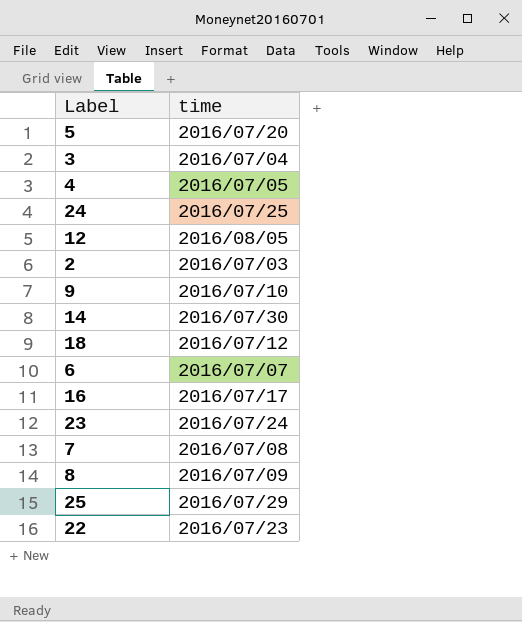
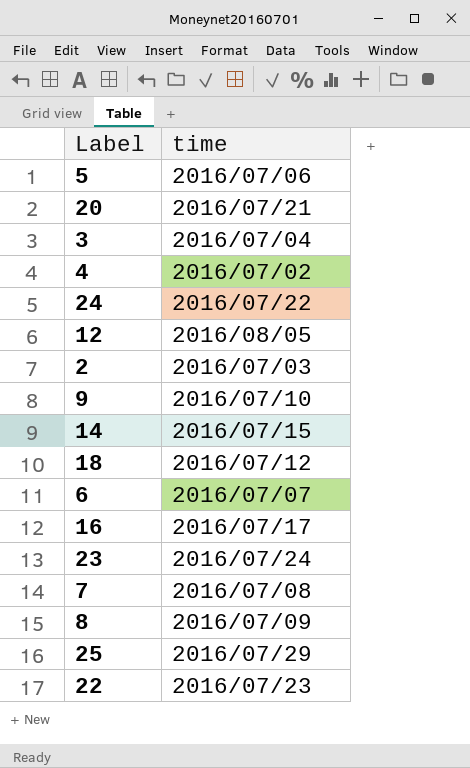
5 | time: 2016/07/20 -> 2016/07/06
row 20: none -> 2016/07/21
4 | time: 2016/07/05 -> 2016/07/02
24 | time: 2016/07/25 -> 2016/07/22
14 | time: 2016/07/30 -> 2016/07/15

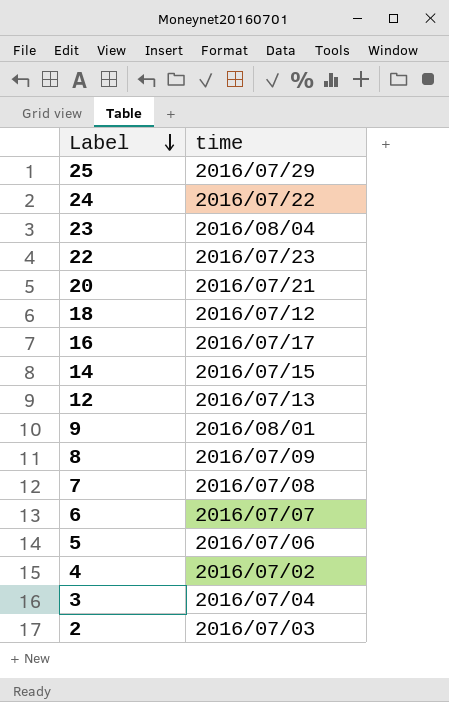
row order: none -> Label descending
23 | time: 2016/07/24 -> 2016/08/04
12 | time: 2016/08/05 -> 2016/07/13
9 | time: 2016/07/10 -> 2016/08/01

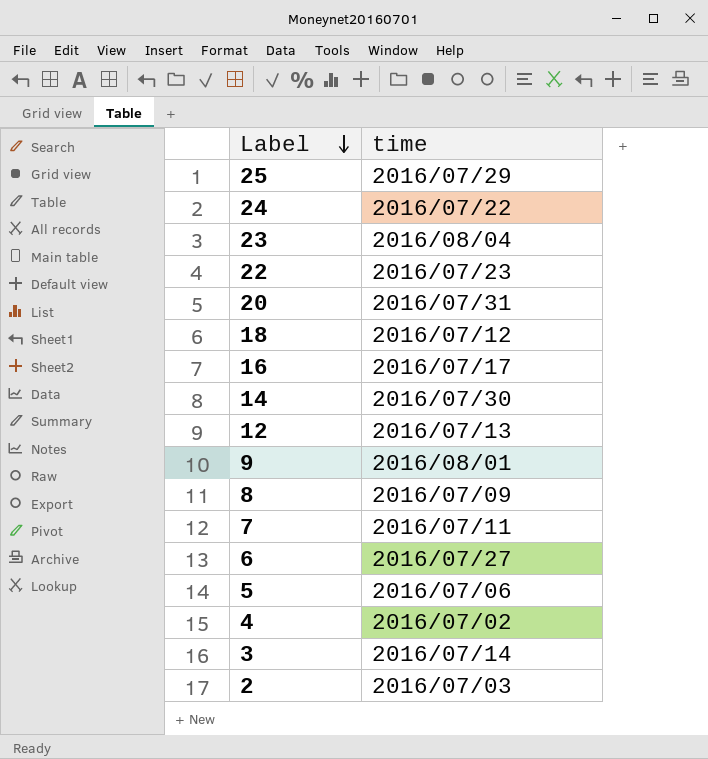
20 | time: 2016/07/21 -> 2016/07/31
14 | time: 2016/07/15 -> 2016/07/30
7 | time: 2016/07/08 -> 2016/07/11
6 | time: 2016/07/07 -> 2016/07/27
3 | time: 2016/07/04 -> 2016/07/14

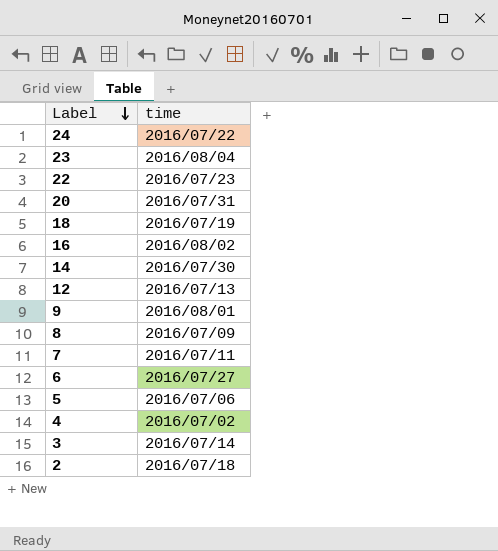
row 25: 2016/07/29 -> none
18 | time: 2016/07/12 -> 2016/07/19
16 | time: 2016/07/17 -> 2016/08/02
2 | time: 2016/07/03 -> 2016/07/18

